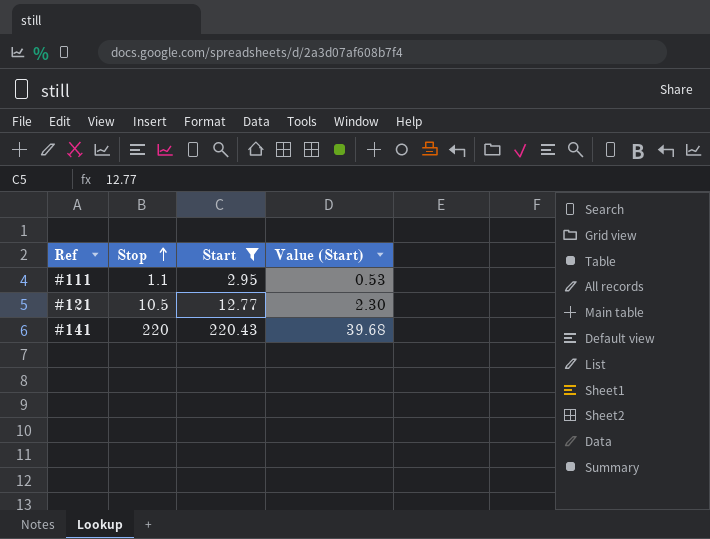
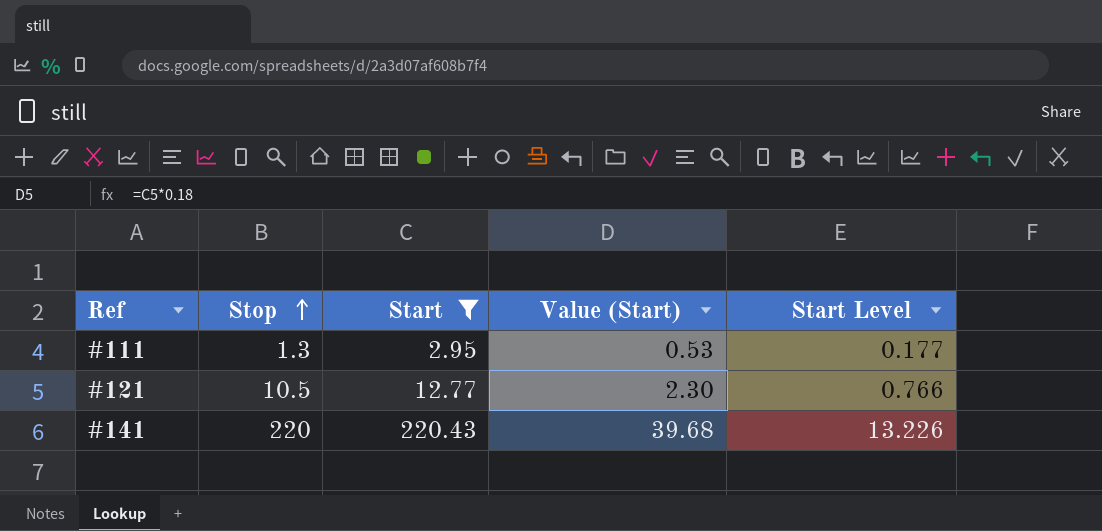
column Start Level | formula: none -> [Start] * 0.06
#111 | Stop: 1.1 -> 1.3

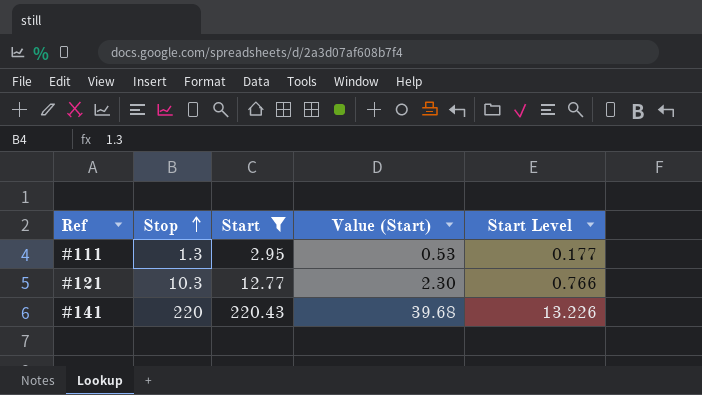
#121 | Stop: 10.5 -> 10.3

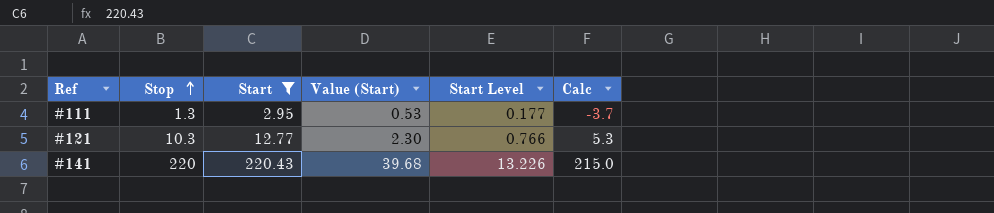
column Calc | formula: none -> [Stop] - 5

